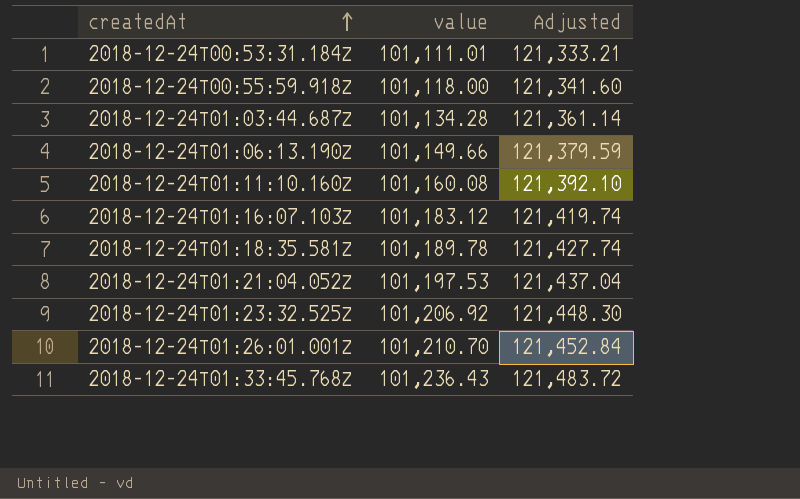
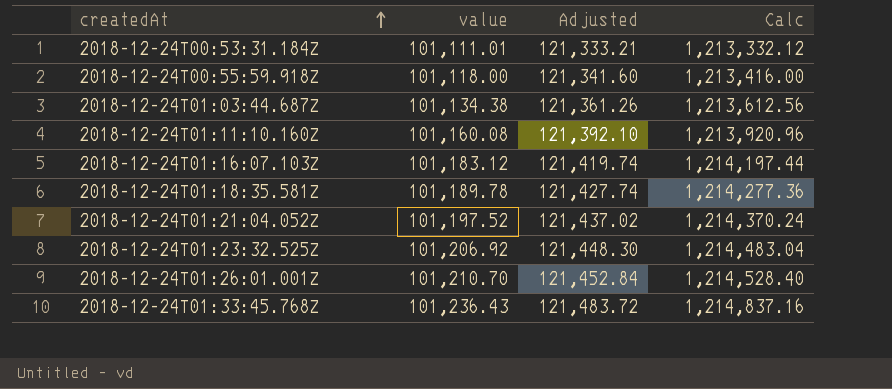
column Calc | formula: none -> [value] * 12
row 2018-12-24T01:06:13.190Z: 101,149.66 | 121,379.59 -> none
2018-12-24T01:03:44.687Z | value: 101,134.28 -> 101,134.38
2018-12-24T01:03:44.687Z | Adjusted: 121,361.14 -> 121,361.26
2018-12-24T01:21:04.052Z | value: 101,197.53 -> 101,197.52
2018-12-24T01:21:04.052Z | Adjusted: 121,437.04 -> 121,437.02

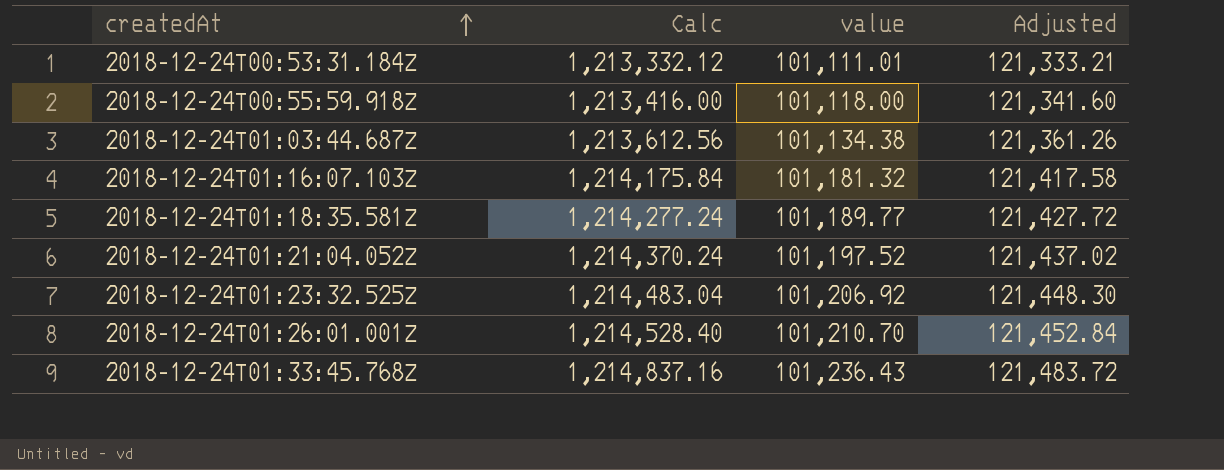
column Calc | position: 4 -> 2
row 2018-12-24T01:11:10.160Z: 101,160.08 | 121,392.10 | 1,213,920.96 -> none
2018-12-24T01:16:07.103Z | Calc: 1,214,197.44 -> 1,214,175.84
2018-12-24T01:16:07.103Z | value: 101,183.12 -> 101,181.32
2018-12-24T01:16:07.103Z | Adjusted: 121,419.74 -> 121,417.58
2018-12-24T01:18:35.581Z | Calc: 1,214,277.36 -> 1,214,277.24
2018-12-24T01:18:35.581Z | value: 101,189.78 -> 101,189.77
2018-12-24T01:18:35.581Z | Adjusted: 121,427.74 -> 121,427.72

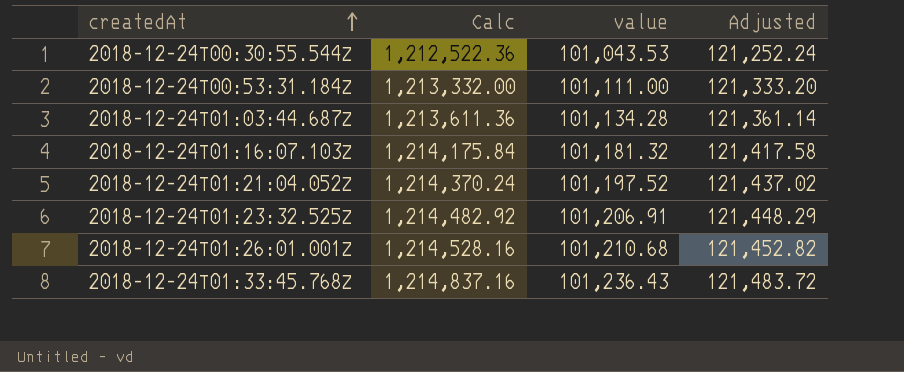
row 2018-12-24T00:55:59.918Z: 1,213,416.00 | 101,118.00 | 121,341.60 -> none
row 2018-12-24T01:18:35.581Z: 1,214,277.24 | 101,189.77 | 121,427.72 -> none
row 2018-12-24T00:30:55.544Z: none -> 1,212,522.36 | 101,043.53 | 121,252.24
2018-12-24T00:53:31.184Z | Calc: 1,213,332.12 -> 1,213,332.00
2018-12-24T00:53:31.184Z | value: 101,111.01 -> 101,111.00
2018-12-24T00:53:31.184Z | Adjusted: 121,333.21 -> 121,333.20
2018-12-24T01:03:44.687Z | Calc: 1,213,612.56 -> 1,213,611.36
2018-12-24T01:03:44.687Z | value: 101,134.38 -> 101,134.28
2018-12-24T01:03:44.687Z | Adjusted: 121,361.26 -> 121,361.14
2018-12-24T01:23:32.525Z | Calc: 1,214,483.04 -> 1,214,482.92
2018-12-24T01:23:32.525Z | value: 101,206.92 -> 101,206.91
2018-12-24T01:23:32.525Z | Adjusted: 121,448.30 -> 121,448.29
2018-12-24T01:26:01.001Z | Calc: 1,214,528.40 -> 1,214,528.16
2018-12-24T01:26:01.001Z | value: 101,210.70 -> 101,210.68
2018-12-24T01:26:01.001Z | Adjusted: 121,452.84 -> 121,452.82

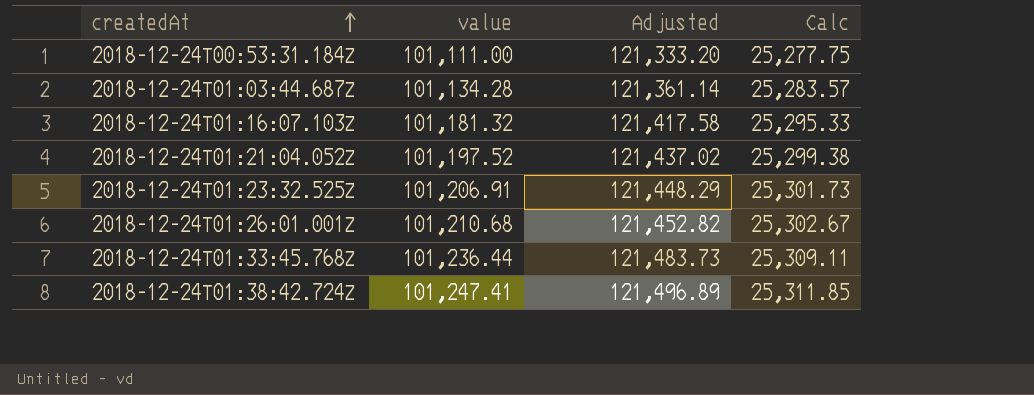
column Calc | formula: [value] * 12 -> [value] * 0.25
column Calc | position: 2 -> 4
row 2018-12-24T00:30:55.544Z: 1,212,522.36 | 101,043.53 | 121,252.24 -> none
2018-12-24T01:33:45.768Z | value: 101,236.43 -> 101,236.44
2018-12-24T01:33:45.768Z | Adjusted: 121,483.72 -> 121,483.73
row 2018-12-24T01:38:42.724Z: none -> 101,247.41 | 121,496.89 | 25,311.85

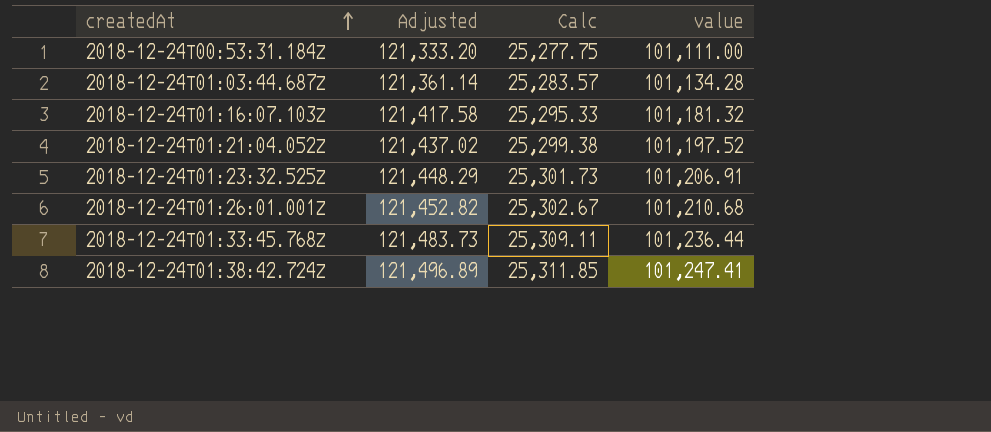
column value | position: 2 -> 4

